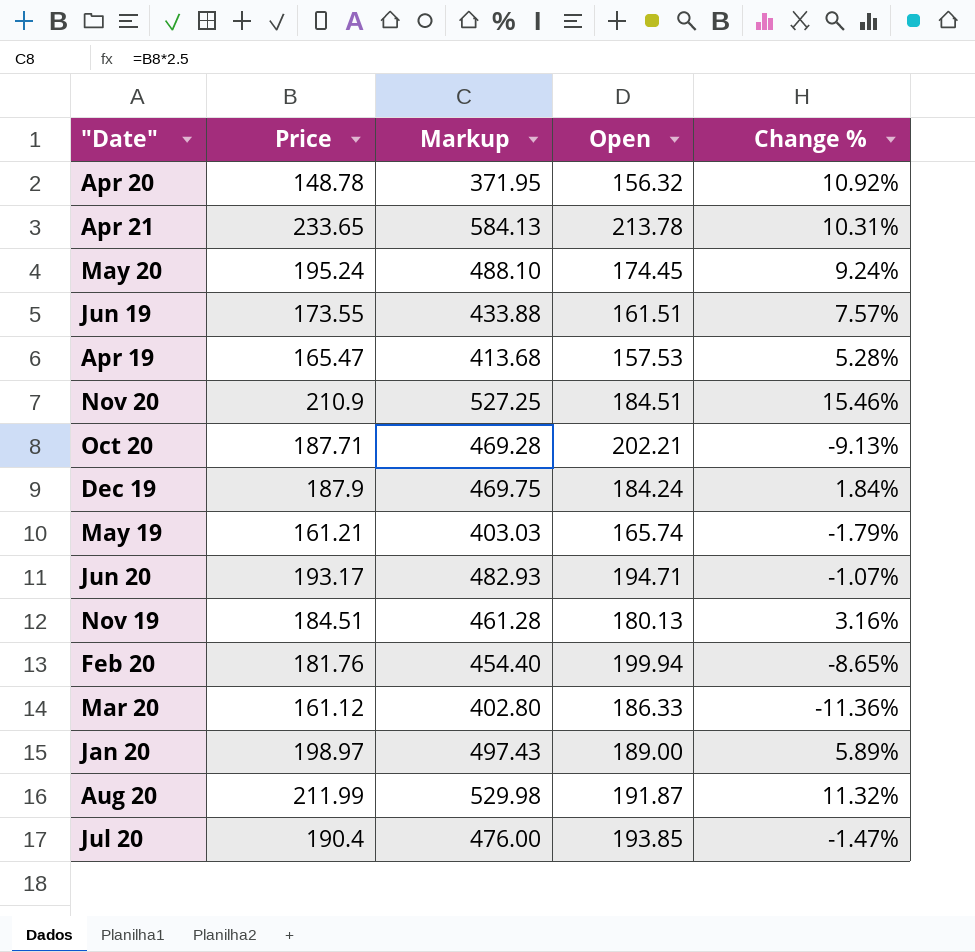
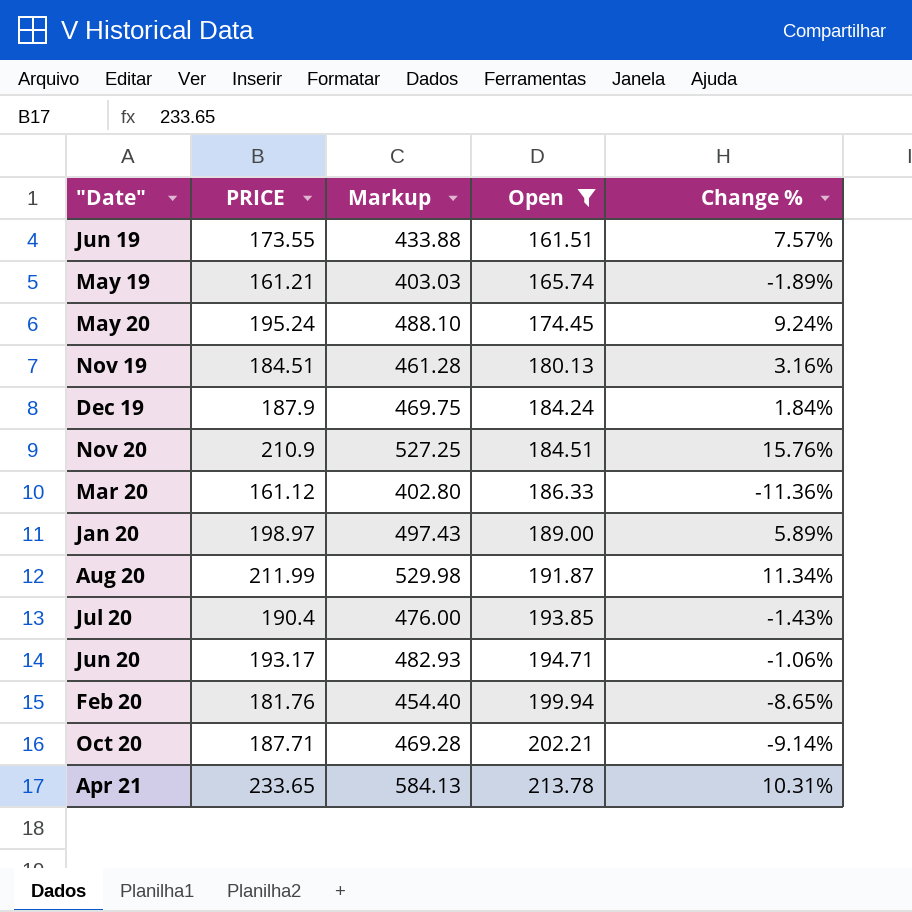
filter: none -> Open >= 161.51
row order: none -> Open ascending
column name: Price -> PRICE
May 19 | Change %: -1.79% -> -1.89%
Nov 20 | Change %: 15.46% -> 15.76%
Aug 20 | Change %: 11.32% -> 11.34%
Jul 20 | Change %: -1.47% -> -1.43%
Jun 20 | Change %: -1.07% -> -1.06%
Oct 20 | Change %: -9.13% -> -9.14%

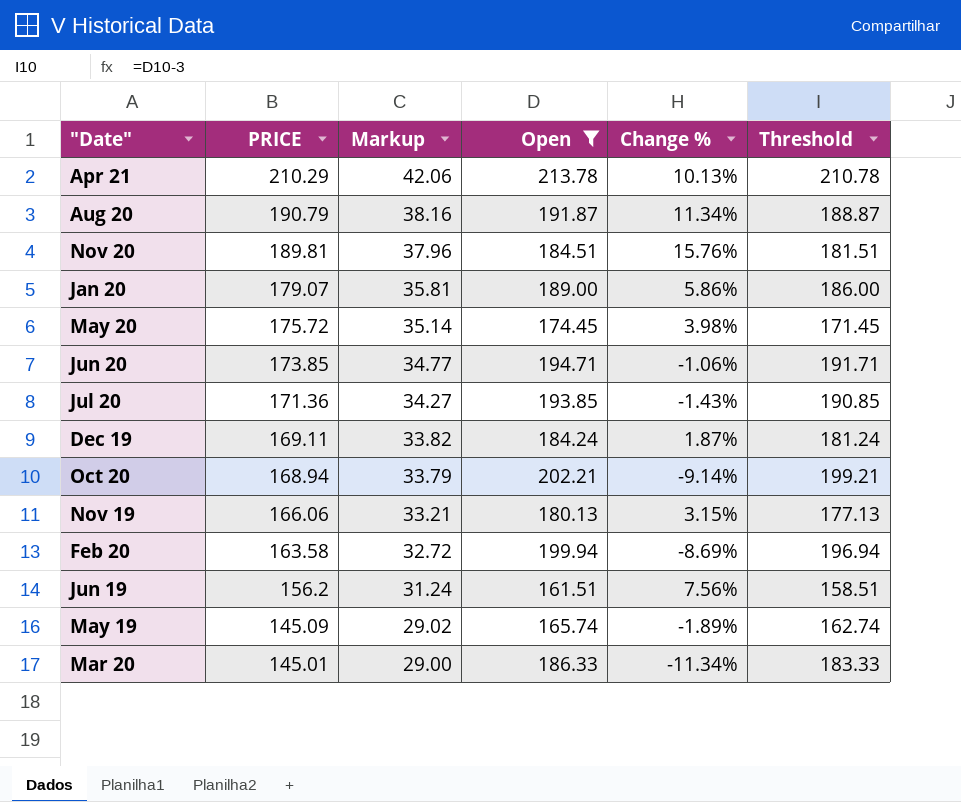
row order: Open ascending -> PRICE descending
column Markup | formula: [PRICE] * 2.5 -> [PRICE] * 0.2
column Threshold | formula: none -> [Open] - 3
Apr 21 | PRICE: 233.65 -> 210.29
Apr 21 | Change %: 10.31% -> 10.13%
Aug 20 | PRICE: 211.99 -> 190.79
Nov 20 | PRICE: 210.9 -> 189.81
Jan 20 | PRICE: 198.97 -> 179.07
Jan 20 | Change %: 5.89% -> 5.86%
May 20 | PRICE: 195.24 -> 175.72
May 20 | Change %: 9.24% -> 3.98%
Jun 20 | PRICE: 193.17 -> 173.85
Jul 20 | PRICE: 190.4 -> 171.36
Dec 19 | PRICE: 187.9 -> 169.11
Dec 19 | Change %: 1.84% -> 1.87%
Oct 20 | PRICE: 187.71 -> 168.94
Nov 19 | PRICE: 184.51 -> 166.06
Nov 19 | Change %: 3.16% -> 3.15%
Feb 20 | PRICE: 181.76 -> 163.58
Feb 20 | Change %: -8.65% -> -8.69%
Jun 19 | PRICE: 173.55 -> 156.2
Jun 19 | Change %: 7.57% -> 7.56%
May 19 | PRICE: 161.21 -> 145.09
Mar 20 | PRICE: 161.12 -> 145.01
Mar 20 | Change %: -11.36% -> -11.34%

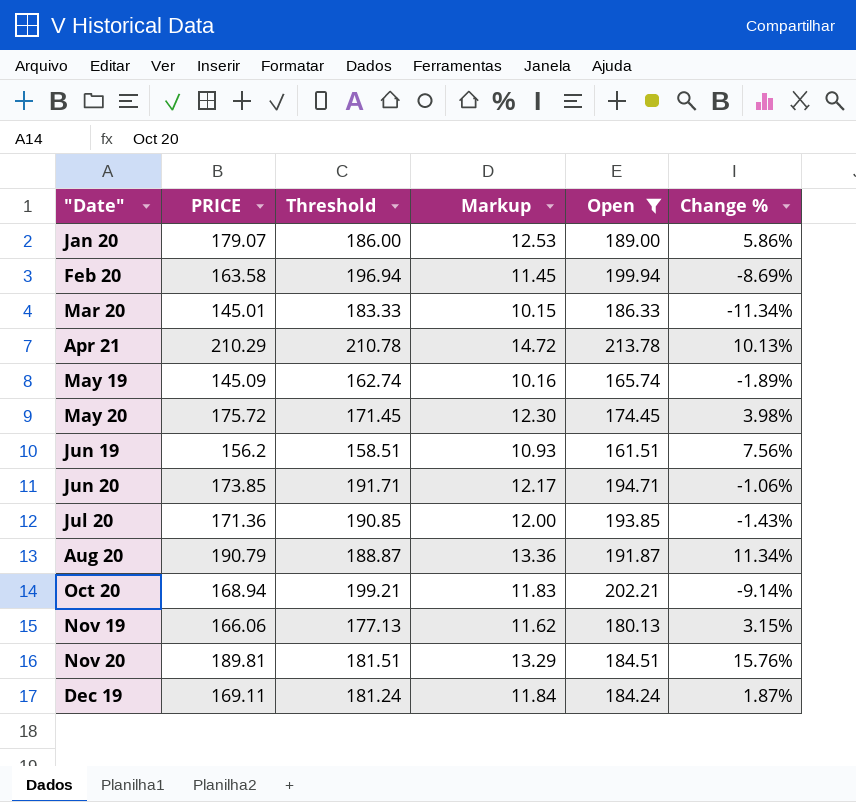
row order: PRICE descending -> "Date" ascending
column Threshold | position: 6 -> 3
column Markup | formula: [PRICE] * 0.2 -> [PRICE] * 0.07

